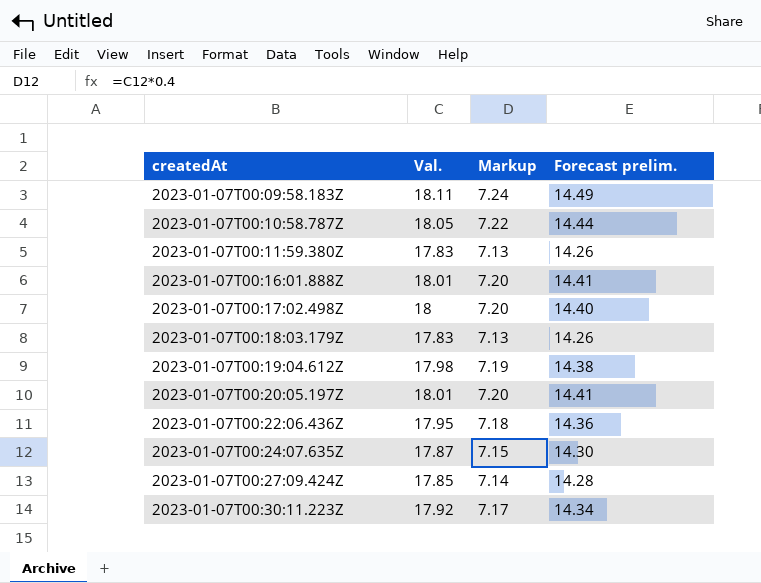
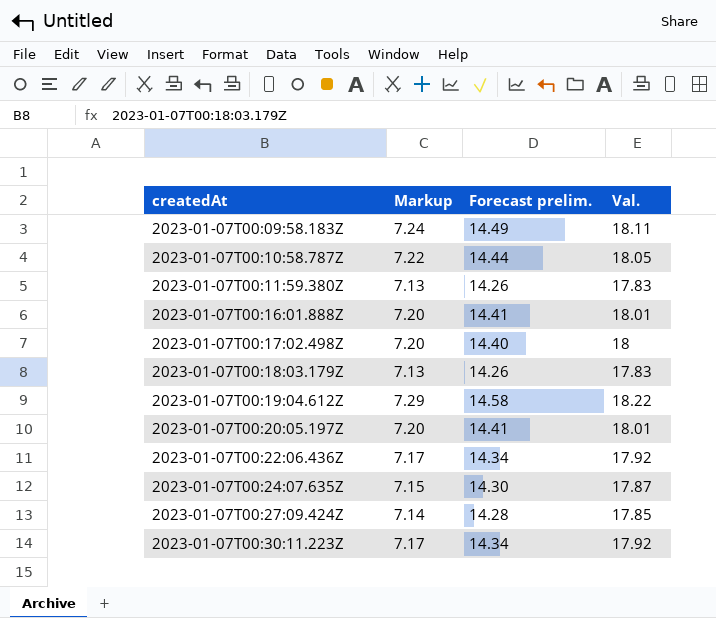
column Val. | position: 2 -> 4
2023-01-07T00:19:04.612Z | Markup: 7.19 -> 7.29
2023-01-07T00:19:04.612Z | Forecast prelim.: 14.38 -> 14.58
2023-01-07T00:19:04.612Z | Val.: 17.98 -> 18.22
2023-01-07T00:22:06.436Z | Markup: 7.18 -> 7.17
2023-01-07T00:22:06.436Z | Forecast prelim.: 14.36 -> 14.34
2023-01-07T00:22:06.436Z | Val.: 17.95 -> 17.92

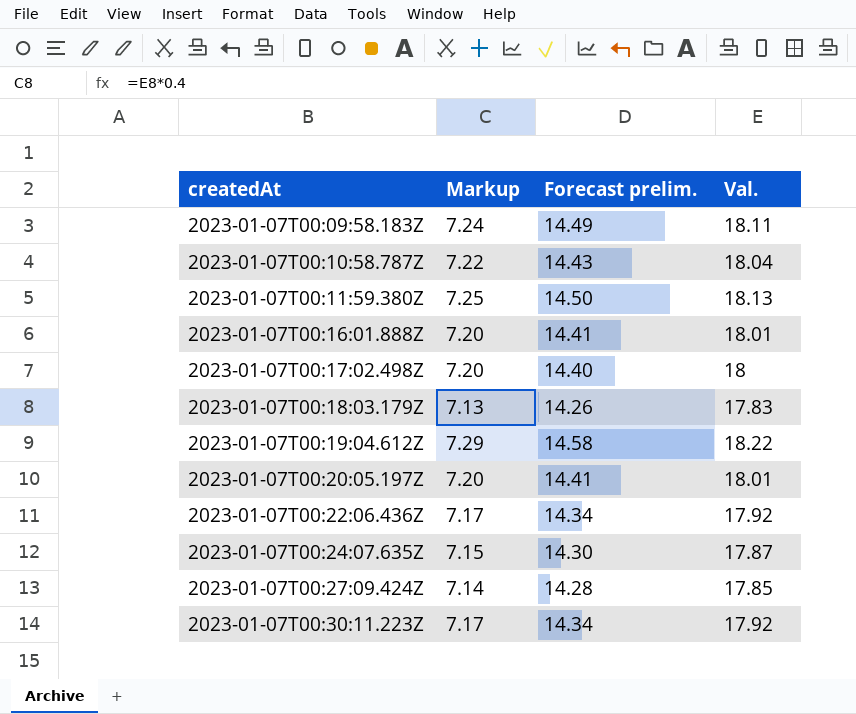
2023-01-07T00:10:58.787Z | Forecast prelim.: 14.44 -> 14.43
2023-01-07T00:10:58.787Z | Val.: 18.05 -> 18.04
2023-01-07T00:11:59.380Z | Markup: 7.13 -> 7.25
2023-01-07T00:11:59.380Z | Forecast prelim.: 14.26 -> 14.50
2023-01-07T00:11:59.380Z | Val.: 17.83 -> 18.13

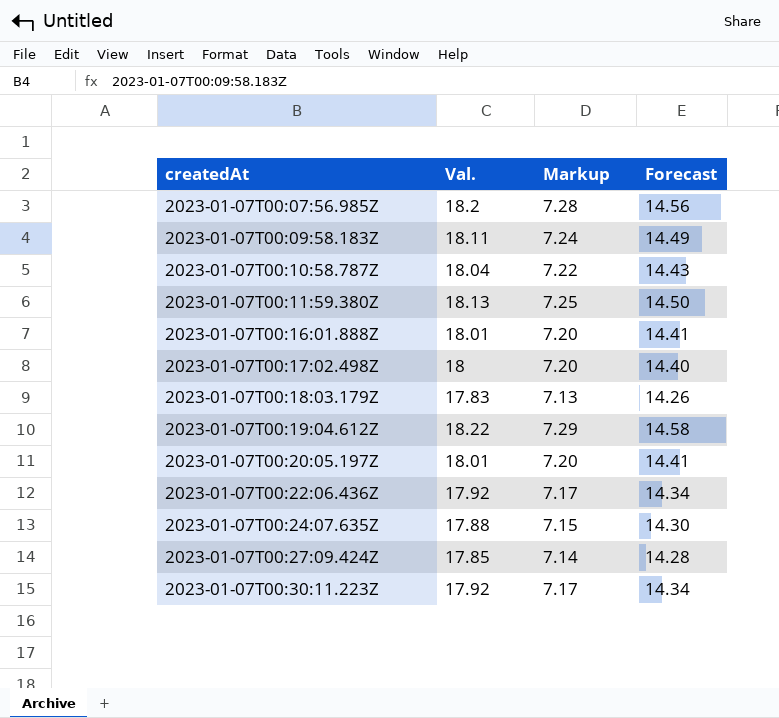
column Val. | position: 4 -> 2
column name: Forecast prelim. -> Forecast
row 2023-01-07T00:07:56.985Z: none -> 18.2 | 7.28 | 14.56
2023-01-07T00:24:07.635Z | Val.: 17.87 -> 17.88

